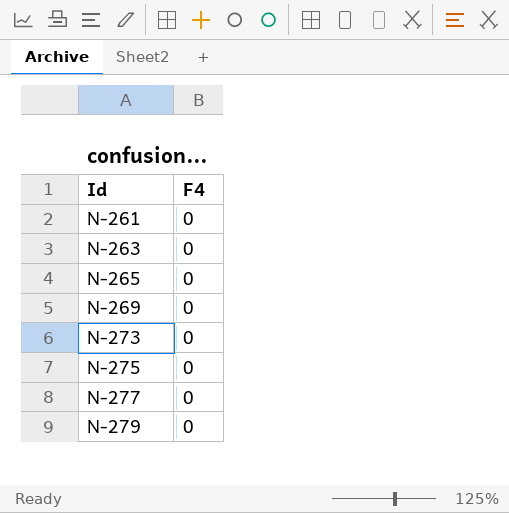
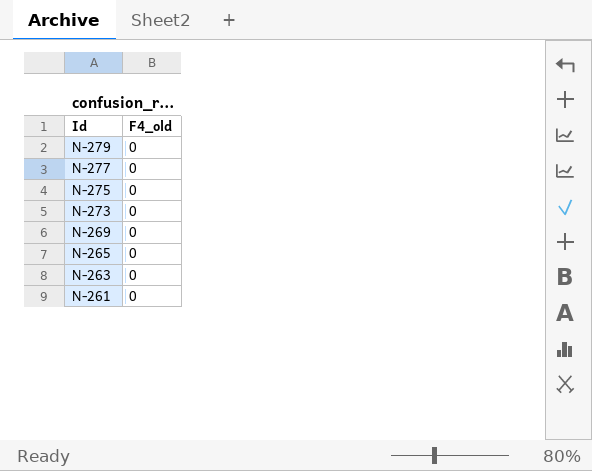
row order: Id ascending -> Id descending
column name: F4 -> F4_old

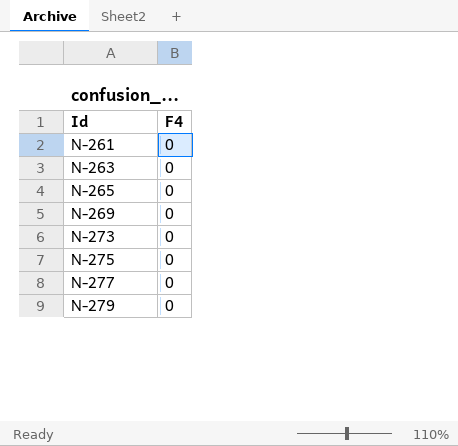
row order: Id descending -> Id ascending
column name: F4_old -> F4

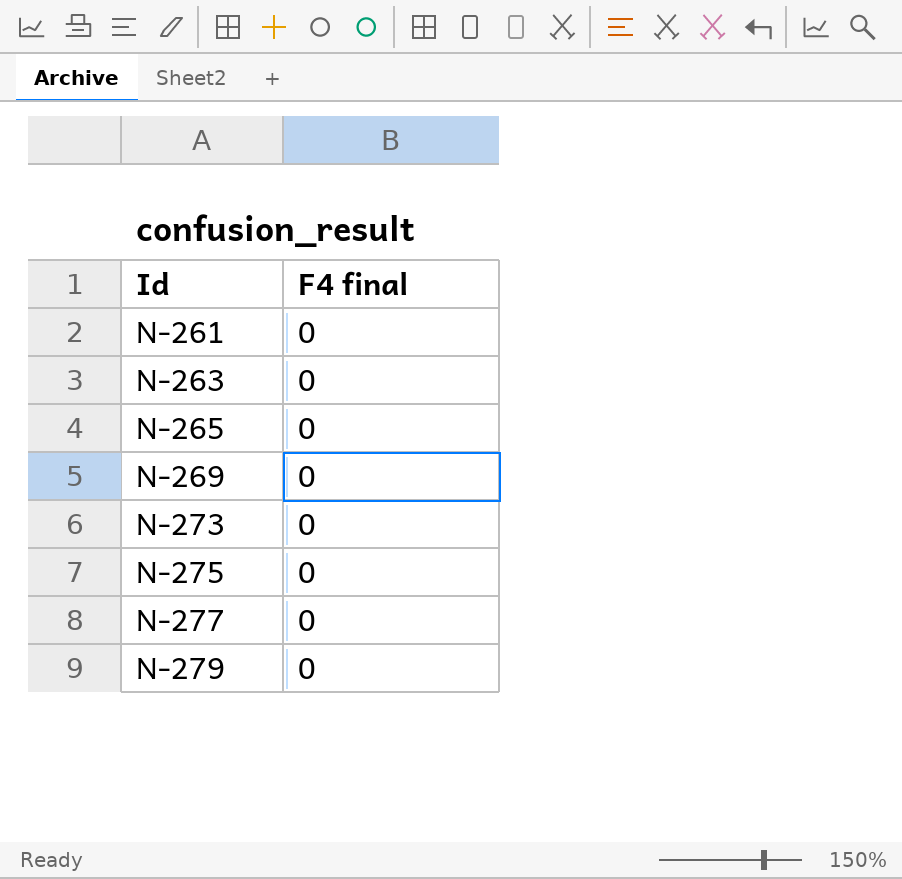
column name: F4 -> F4 final

